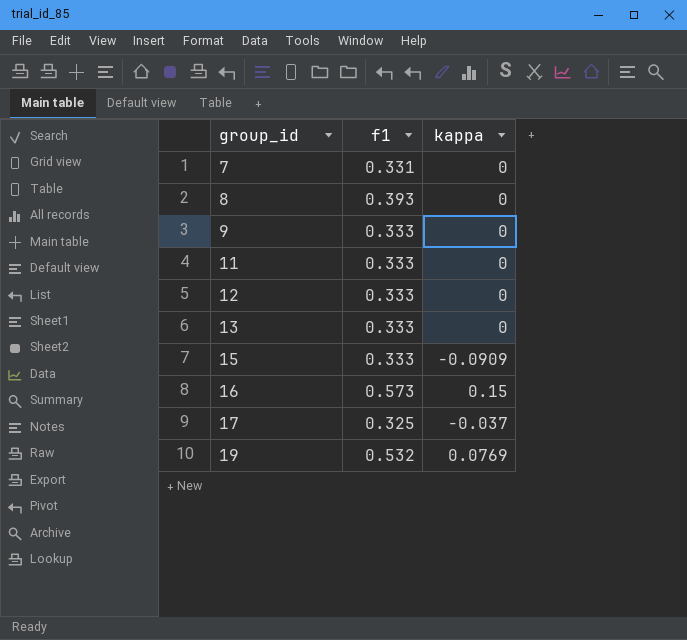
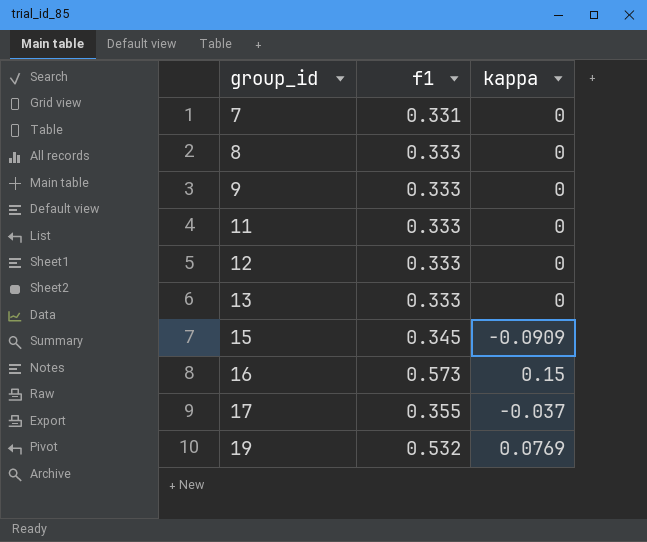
8 | f1: 0.393 -> 0.333
15 | f1: 0.333 -> 0.345
17 | f1: 0.325 -> 0.355

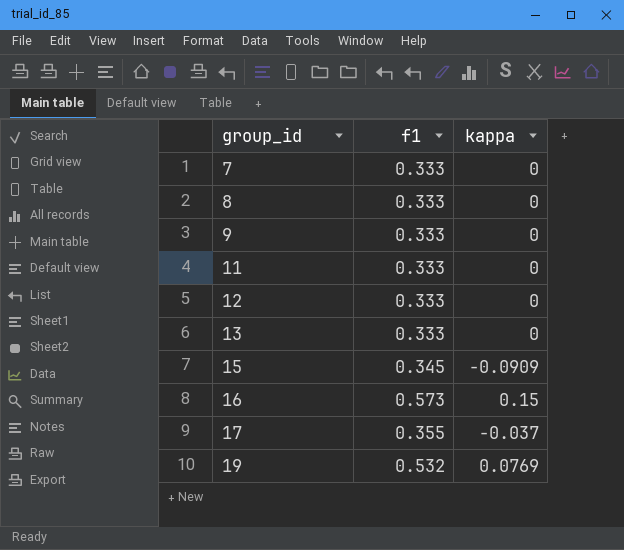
7 | f1: 0.331 -> 0.333

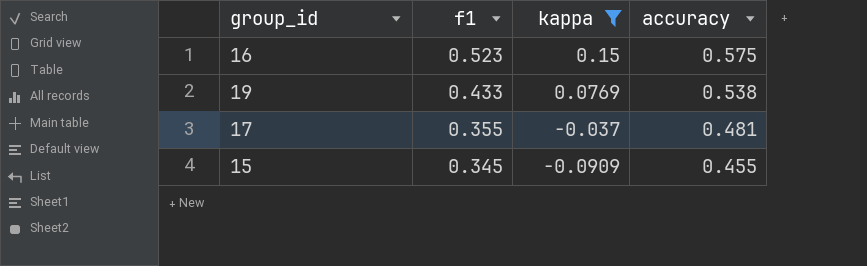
filter: none -> kappa != 0
row order: group_id ascending -> f1 descending
column accuracy | position: none -> 4
16 | f1: 0.573 -> 0.523
19 | f1: 0.532 -> 0.433

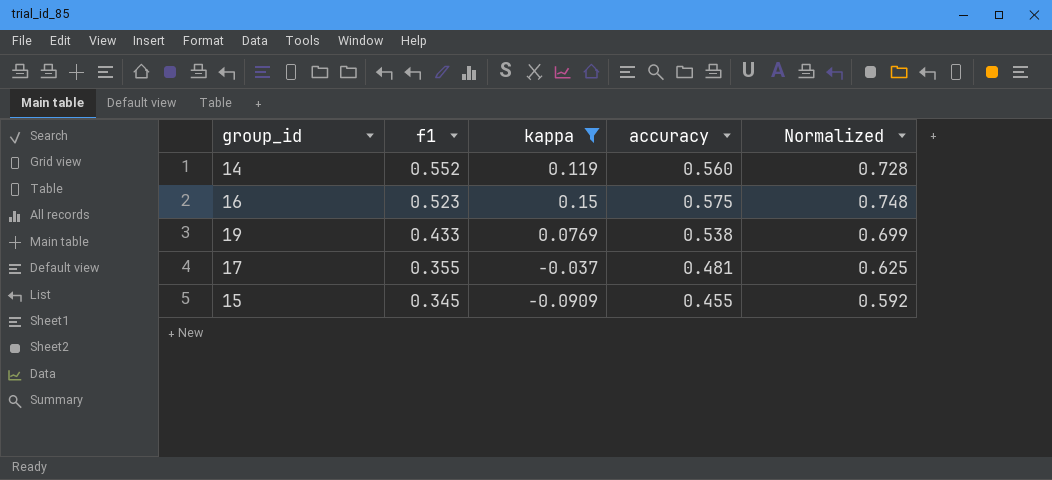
column Normalized | formula: none -> [accuracy] * 1.3
row 14: none -> 0.552 | 0.119 | 0.560 | 0.728

